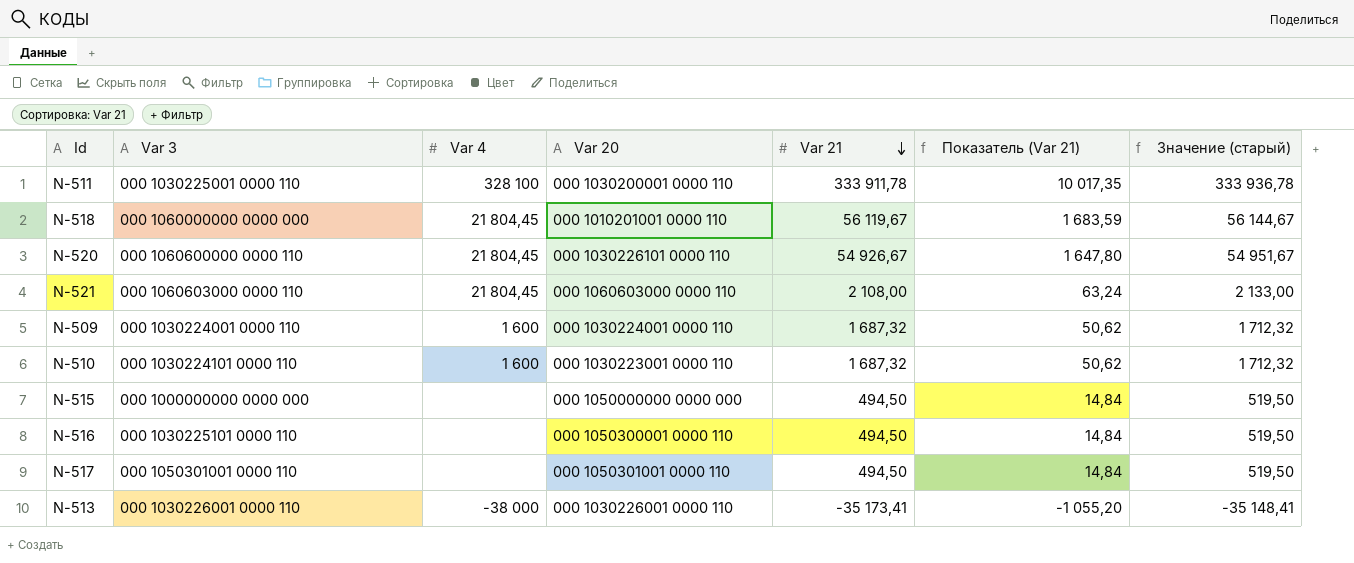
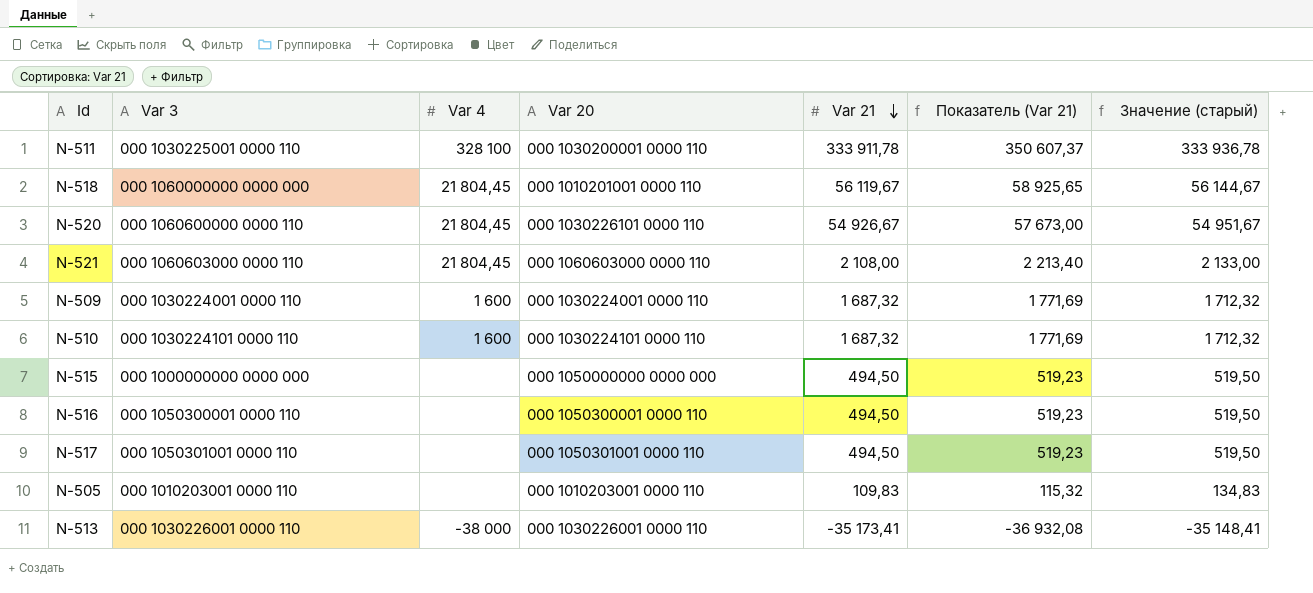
column Показатель (Var 21) | formula: [Var 21] * 0,03 -> [Var 21] * 1,05
N-510 | Var 20: 000 1030223001 0000 110 -> 000 1030224101 0000 110
N-516 | Var 3: 000 1030225101 0000 110 -> 000 1050300001 0000 110
row N-505: none -> 000 1010203001 0000 110 | none | 000 1010203001 0000 110 | 109,83 | 115,32 | 134,83

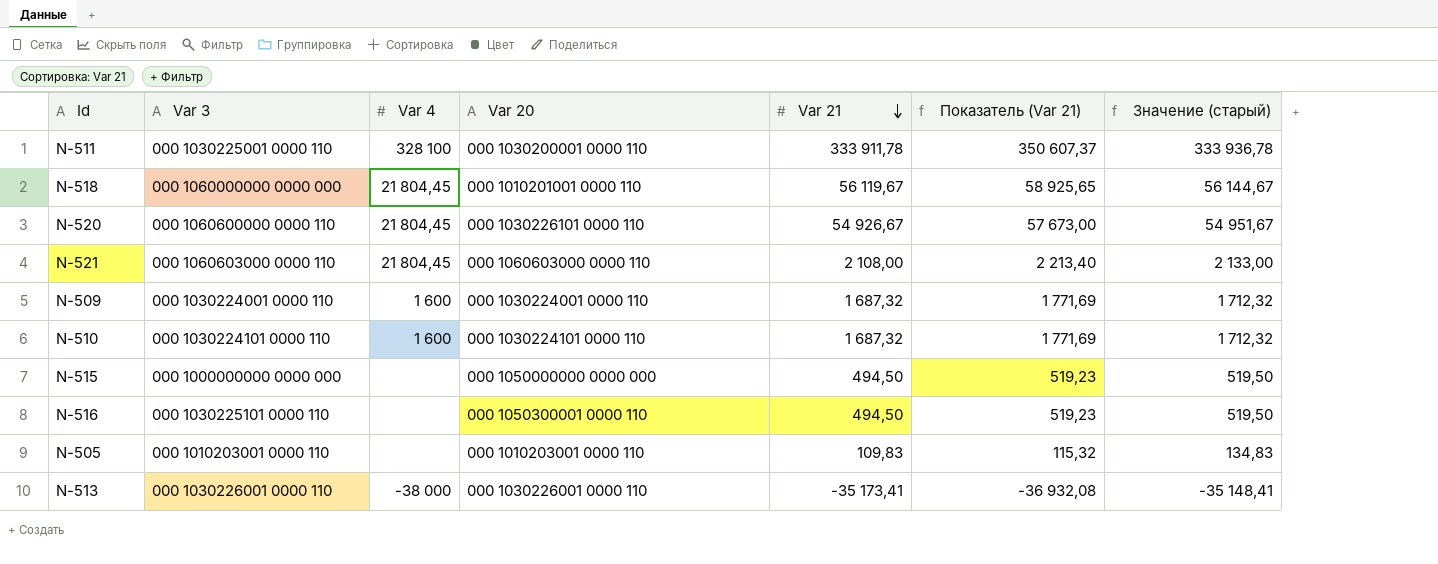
row N-517: 000 1050301001 0000 110 | none | 000 1050301001 0000 110 | 494,50 | 519,23 | 519,50 -> none
N-516 | Var 3: 000 1050300001 0000 110 -> 000 1030225101 0000 110

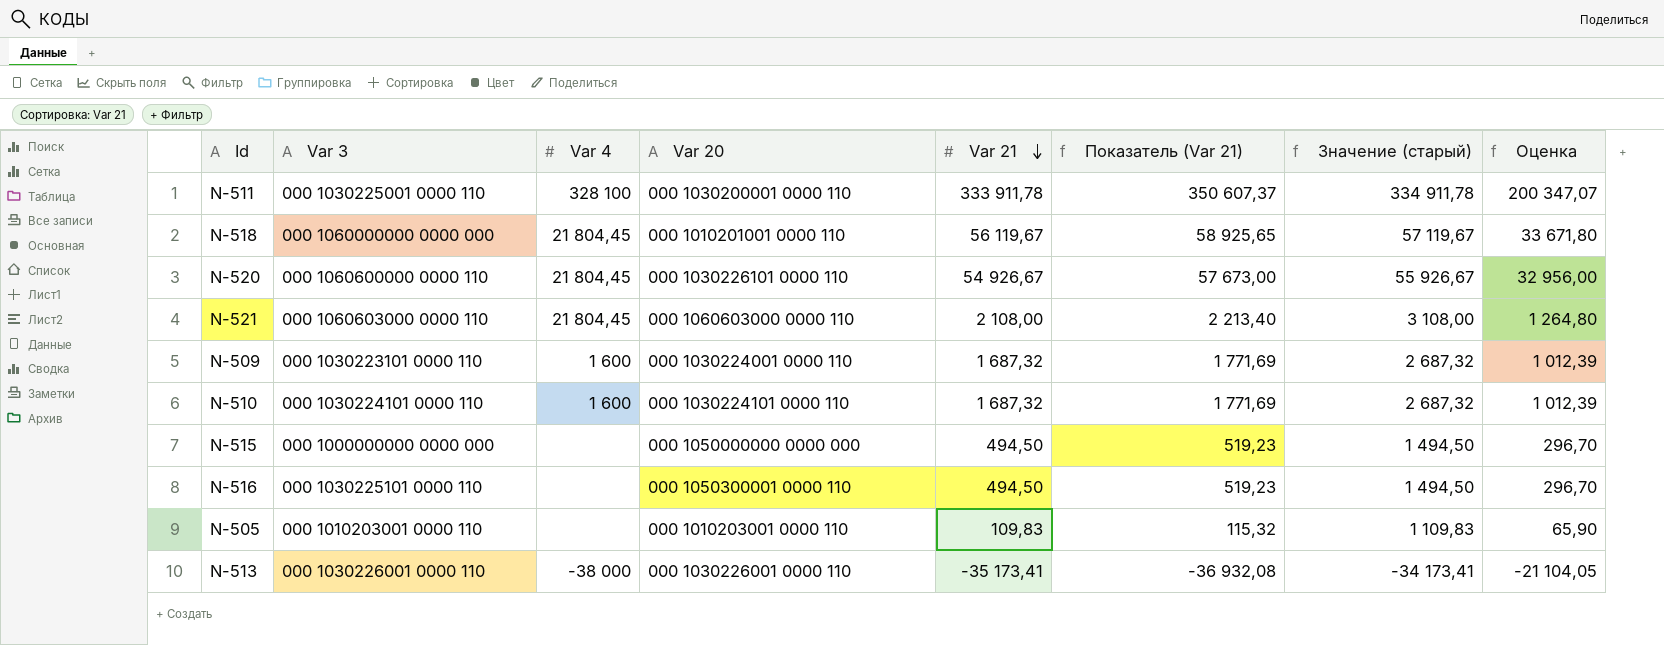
column Значение (старый) | formula: [Var 21] + 25 -> [Var 21] + 1000
column Оценка | formula: none -> [Var 21] * 0,6
N-509 | Var 3: 000 1030224001 0000 110 -> 000 1030223101 0000 110

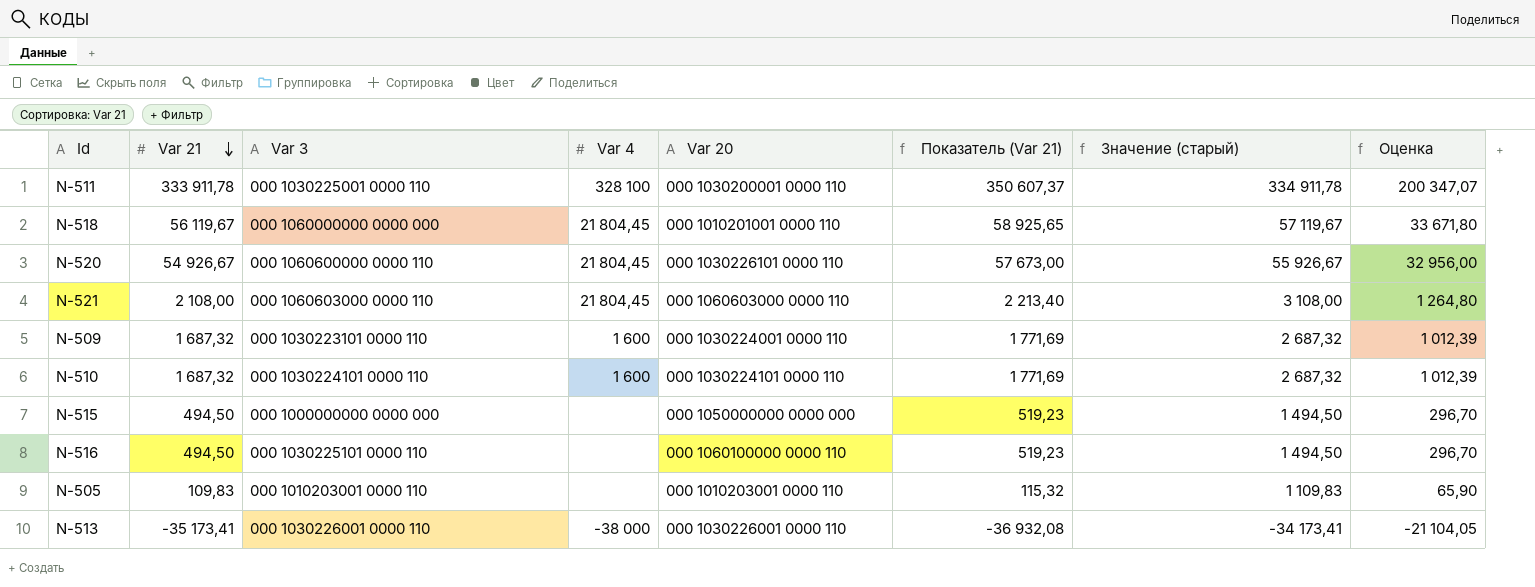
column Var 21 | position: 5 -> 2
N-516 | Var 20: 000 1050300001 0000 110 -> 000 1060100000 0000 110

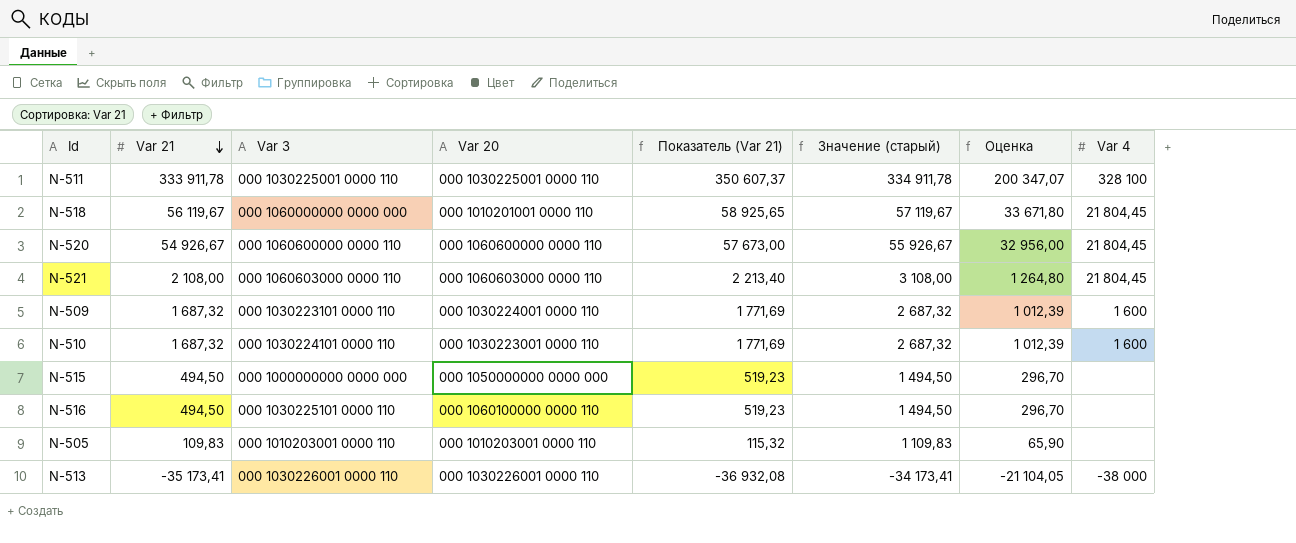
column Var 4 | position: 4 -> 8
N-511 | Var 20: 000 1030200001 0000 110 -> 000 1030225001 0000 110
N-520 | Var 20: 000 1030226101 0000 110 -> 000 1060600000 0000 110
N-510 | Var 20: 000 1030224101 0000 110 -> 000 1030223001 0000 110

